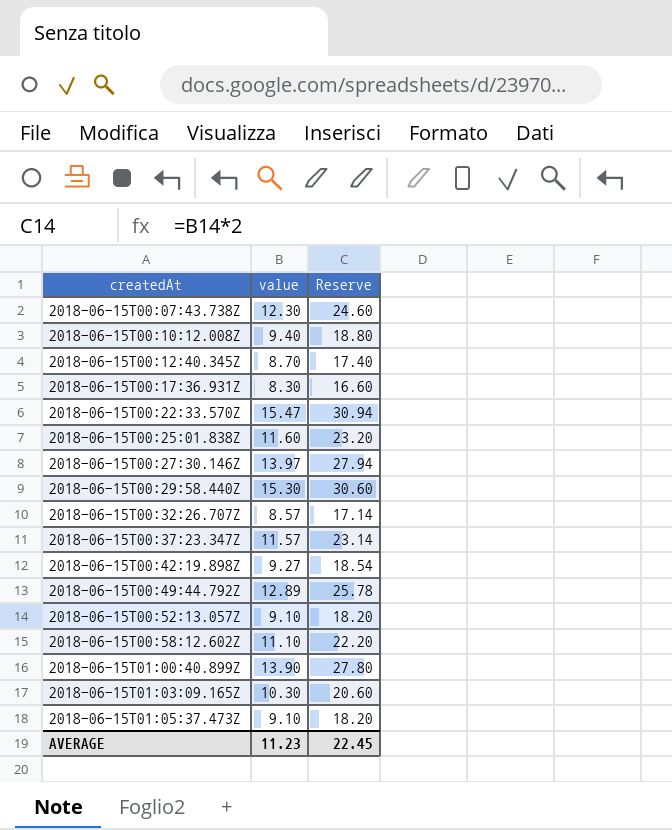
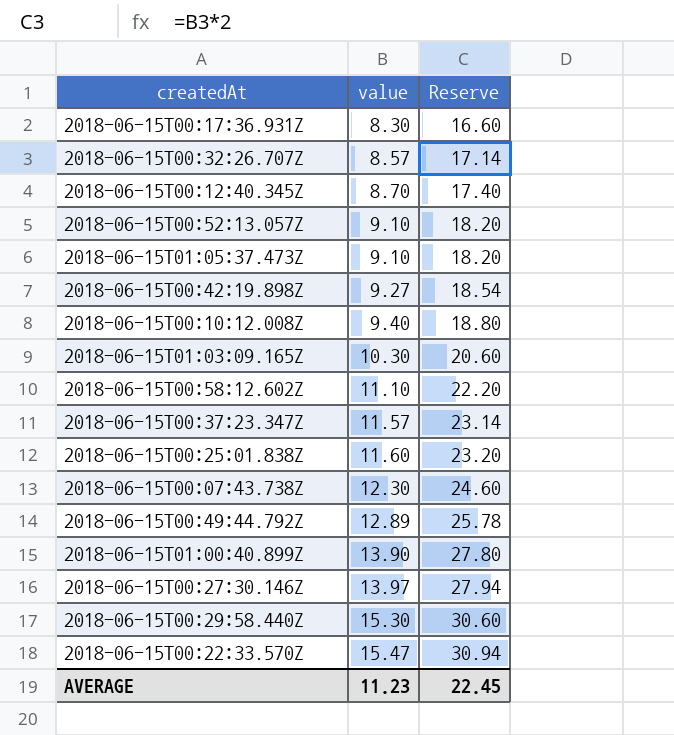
row order: createdAt ascending -> value ascending

